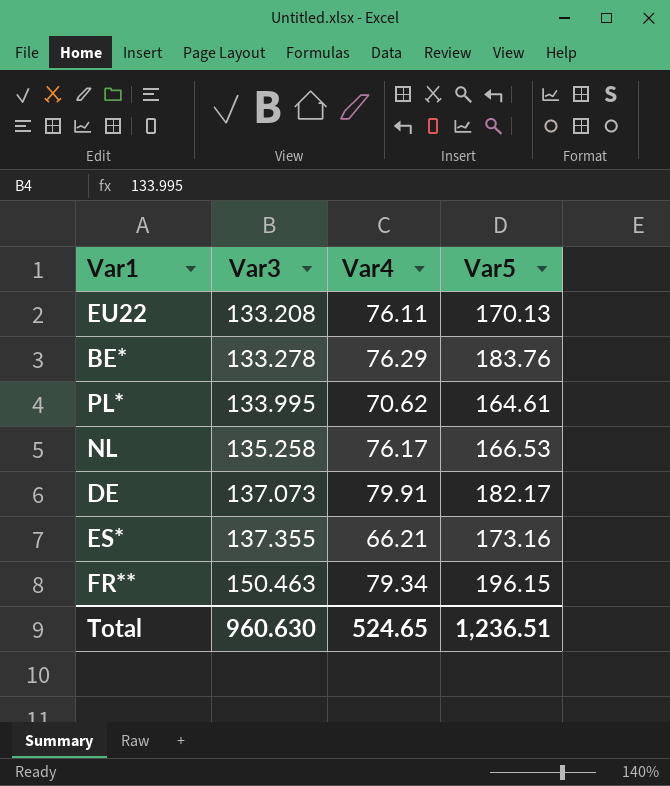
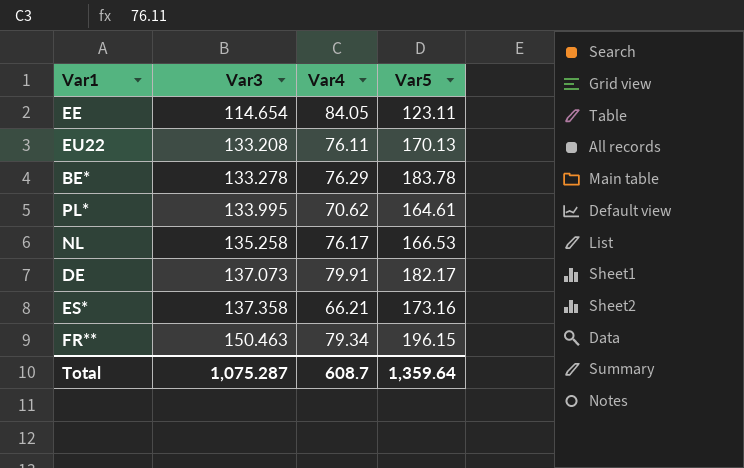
row EE: none -> 114.654 | 84.05 | 123.11
BE* | Var5: 183.76 -> 183.78
ES* | Var3: 137.355 -> 137.358
Total | Var3: 960.630 -> 1,075.287
Total | Var4: 524.65 -> 608.7
Total | Var5: 1,236.51 -> 1,359.64

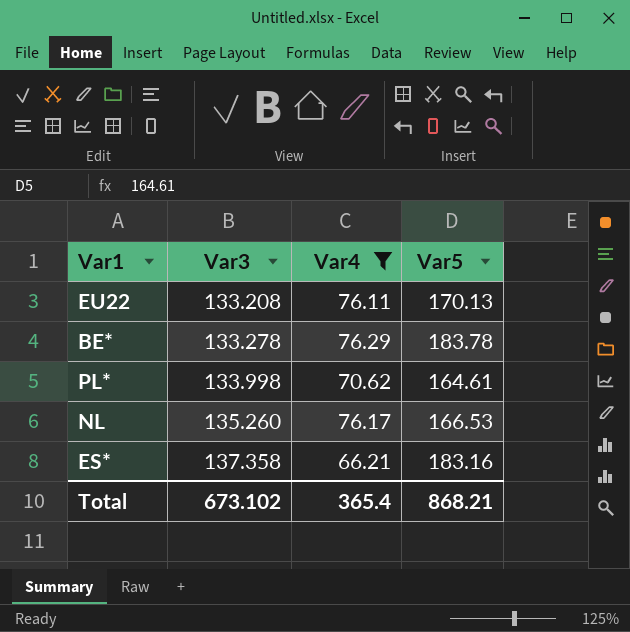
filter: none -> Var4 <= 76.29
PL* | Var3: 133.995 -> 133.998
NL | Var3: 135.258 -> 135.260
ES* | Var5: 173.16 -> 183.16
Total | Var3: 1,075.287 -> 673.102
Total | Var4: 608.7 -> 365.4
Total | Var5: 1,359.64 -> 868.21

